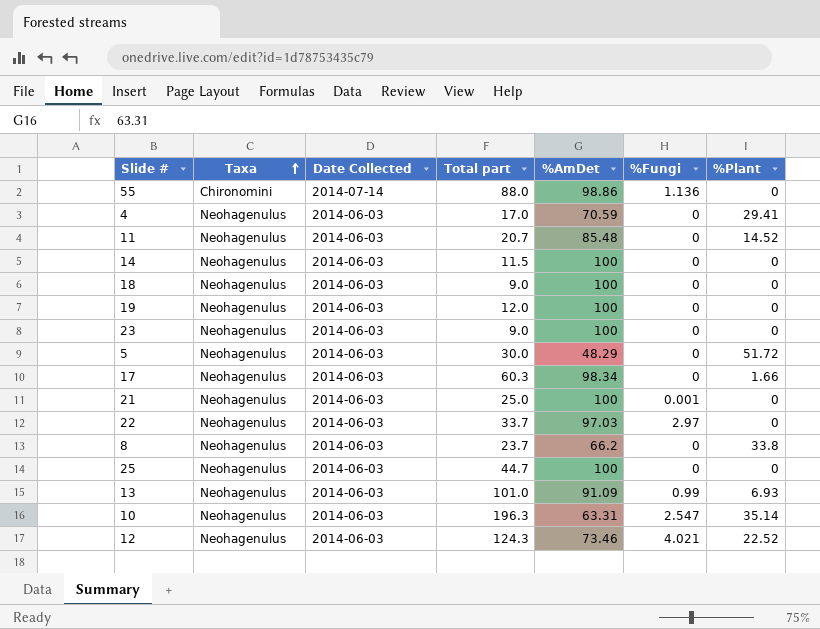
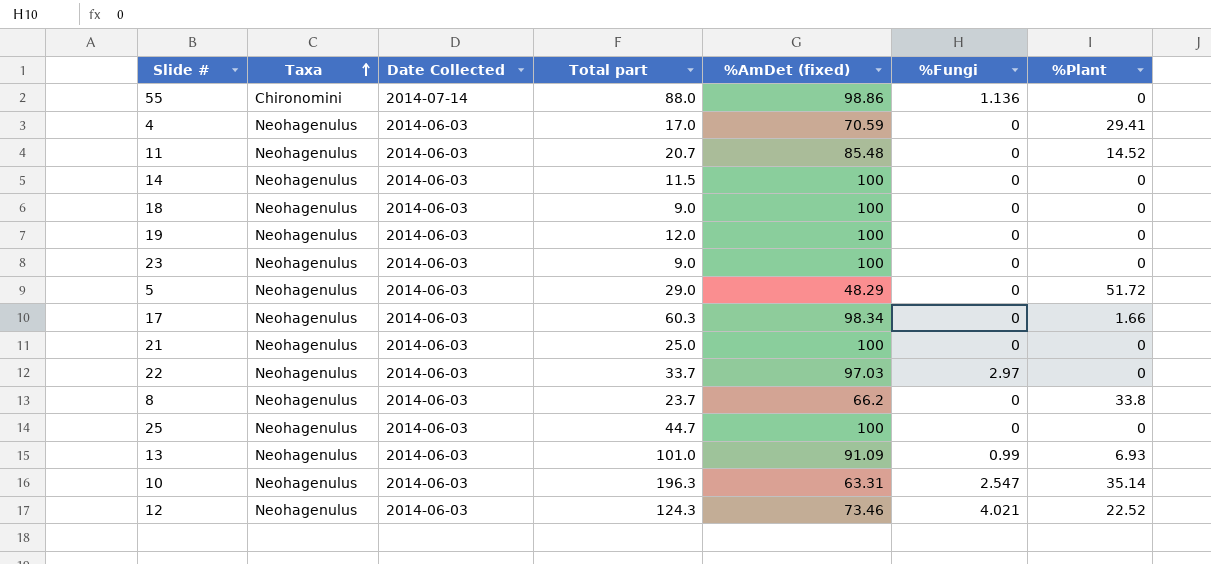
column name: %AmDet -> %AmDet (fixed)
5 | Total part: 30.0 -> 29.0
21 | %Fungi: 0.001 -> 0

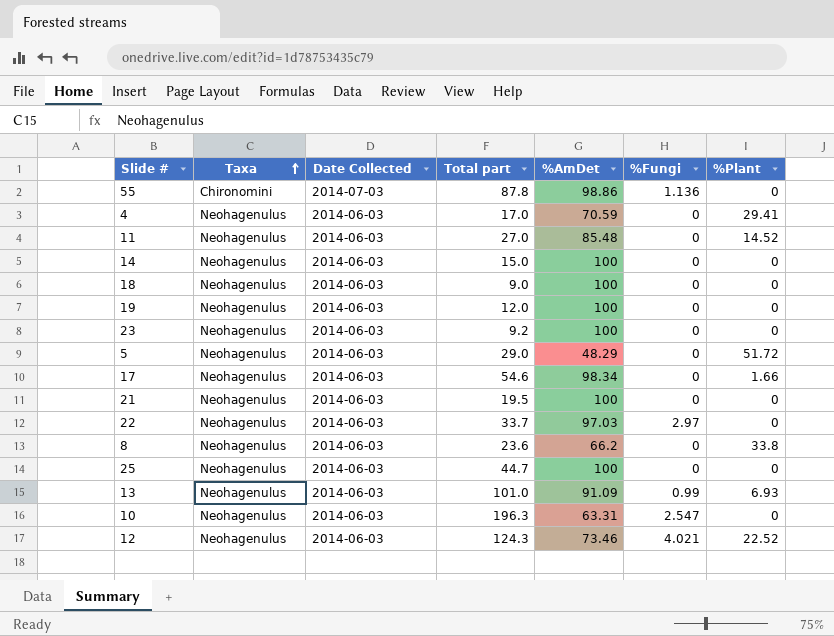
column name: %AmDet (fixed) -> %AmDet
55 | Date Collected: 2014-07-14 -> 2014-07-03
55 | Total part: 88.0 -> 87.8
11 | Total part: 20.7 -> 27.0
14 | Total part: 11.5 -> 15.0
23 | Total part: 9.0 -> 9.2
17 | Total part: 60.3 -> 54.6
21 | Total part: 25.0 -> 19.5
8 | Total part: 23.7 -> 23.6
10 | %Plant: 35.14 -> 0

